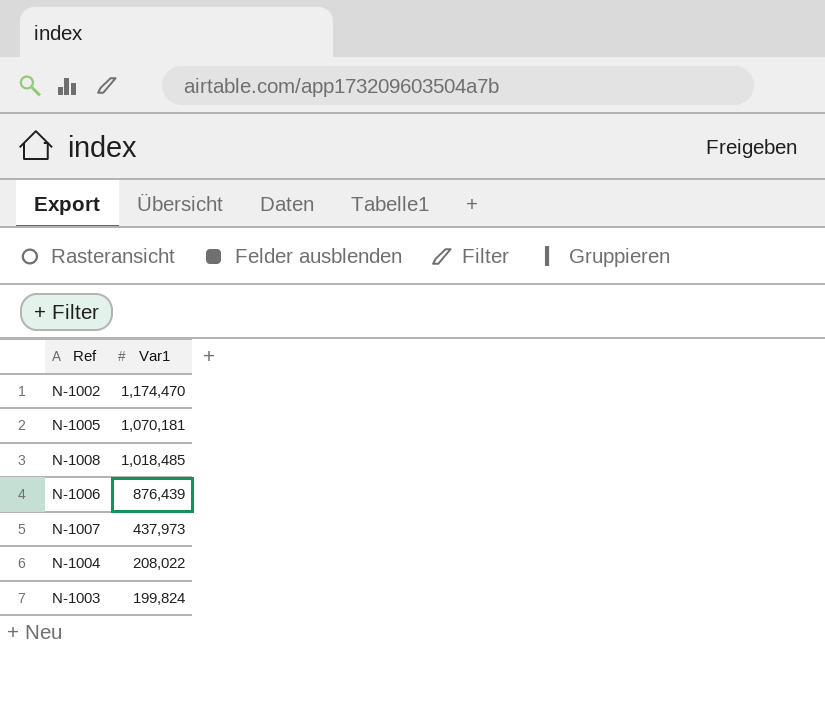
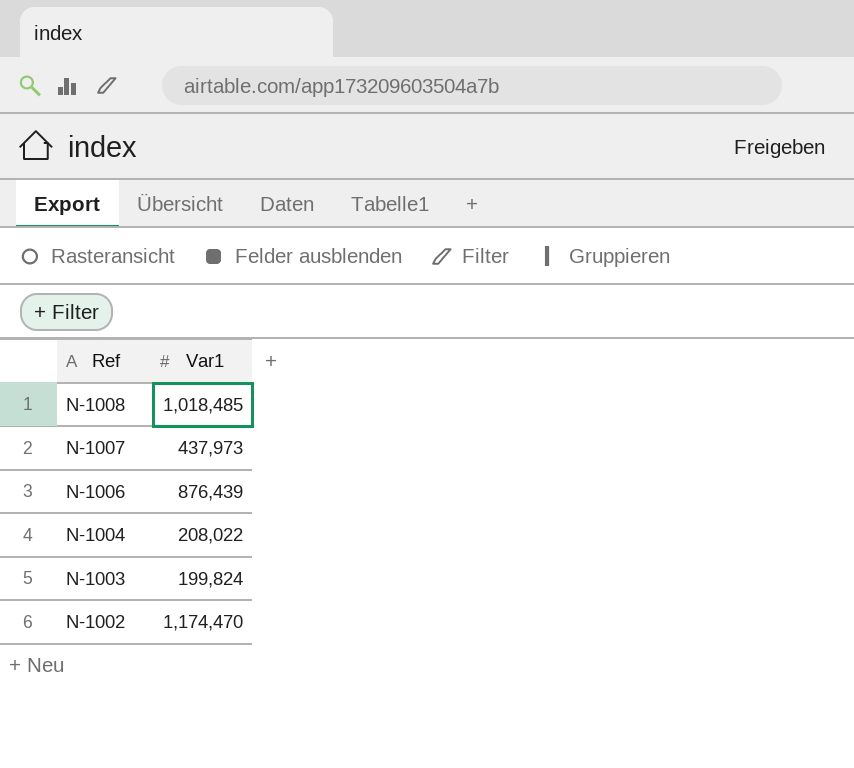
row order: Var1 descending -> Ref descending
row N-1005: 1,070,181 -> none

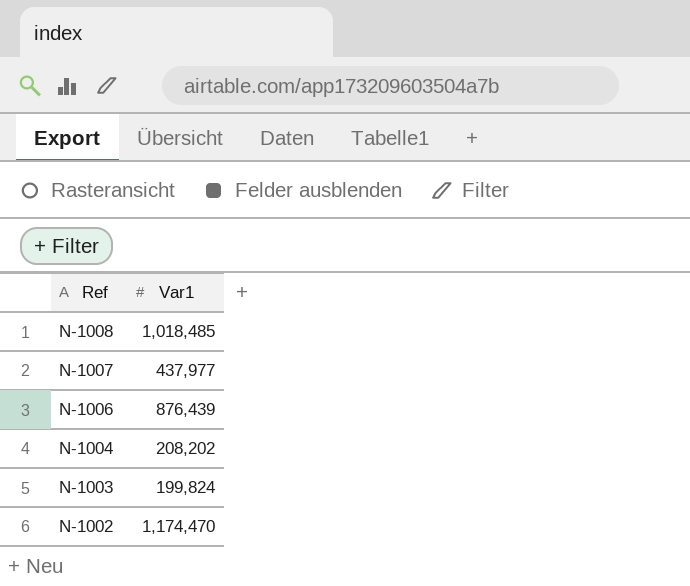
N-1007 | Var1: 437,973 -> 437,977
N-1004 | Var1: 208,022 -> 208,202

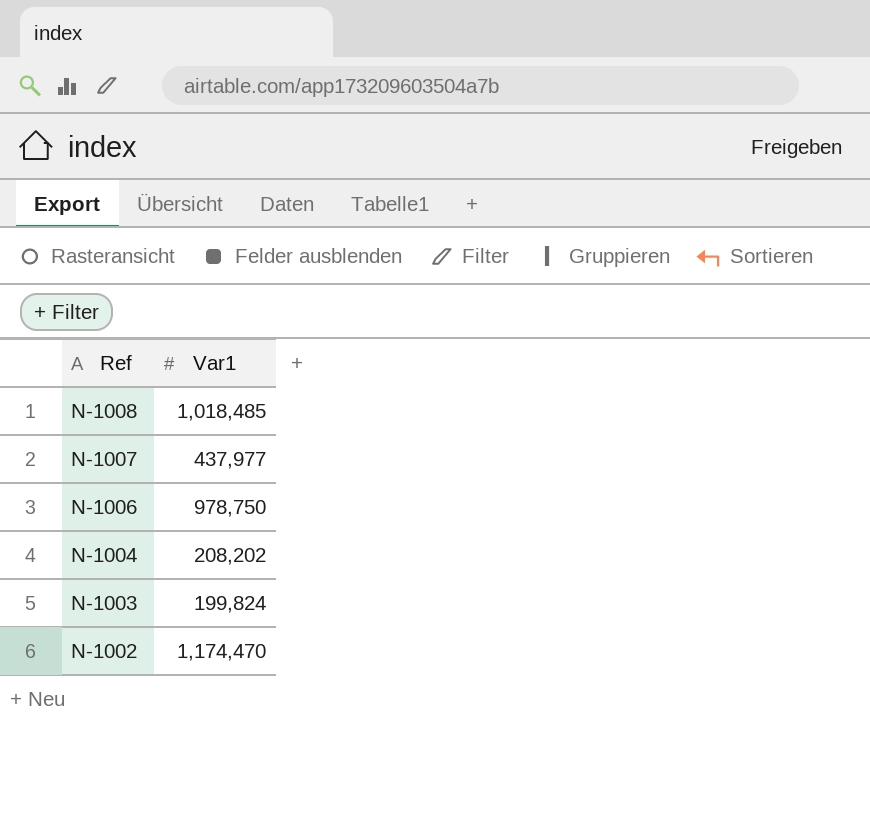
N-1006 | Var1: 876,439 -> 978,750

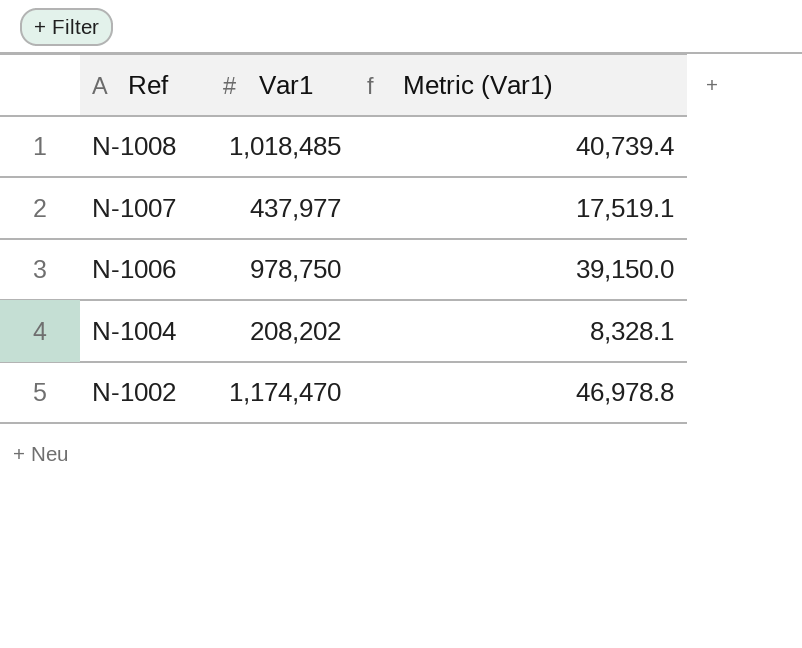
column Metric (Var1) | formula: none -> [Var1] * 0.04
row N-1003: 199,824 -> none

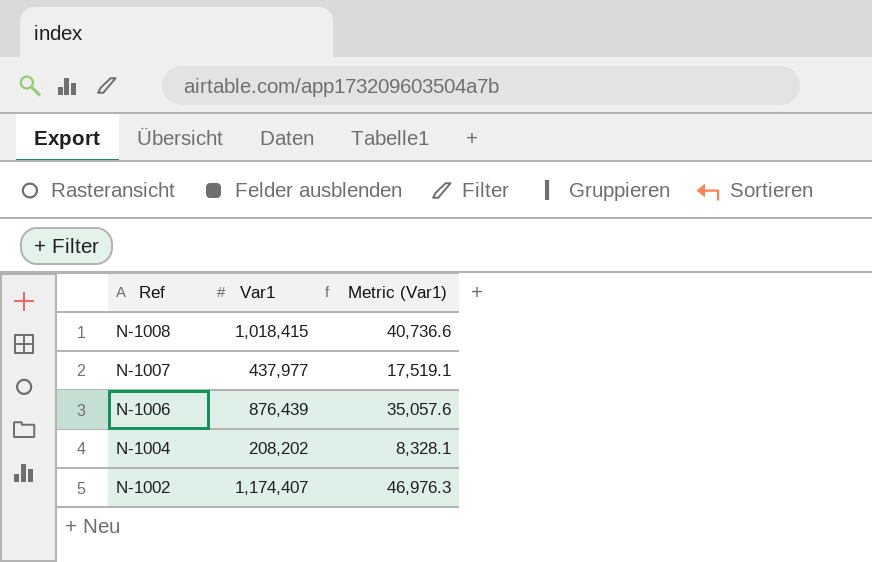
N-1008 | Var1: 1,018,485 -> 1,018,415
N-1008 | Metric (Var1): 40,739.4 -> 40,736.6
N-1006 | Var1: 978,750 -> 876,439
N-1006 | Metric (Var1): 39,150.0 -> 35,057.6
N-1002 | Var1: 1,174,470 -> 1,174,407
N-1002 | Metric (Var1): 46,978.8 -> 46,976.3

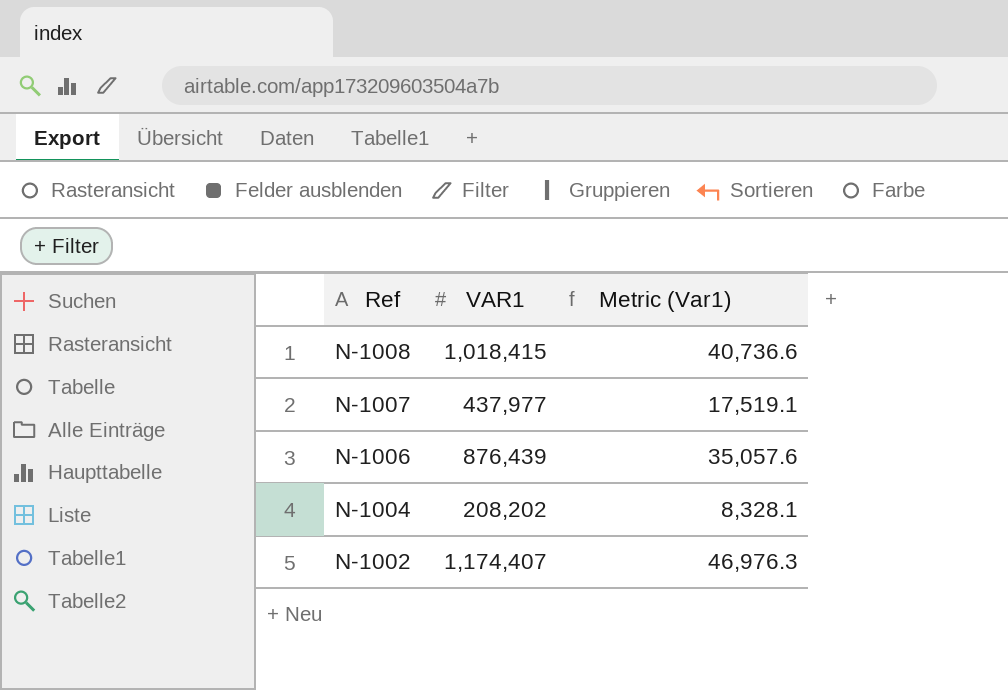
column name: Var1 -> VAR1

